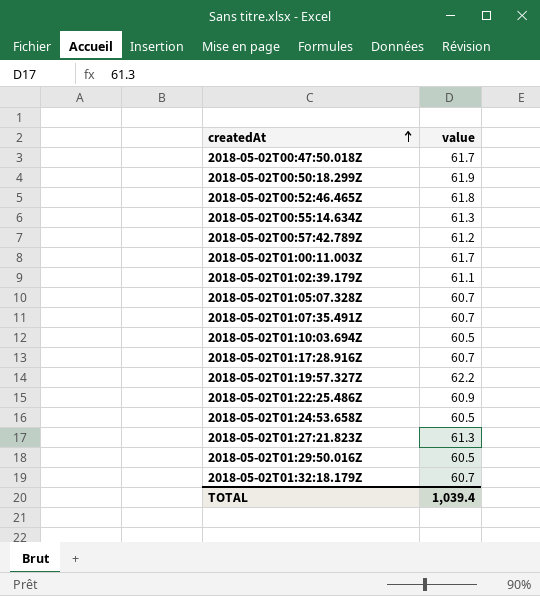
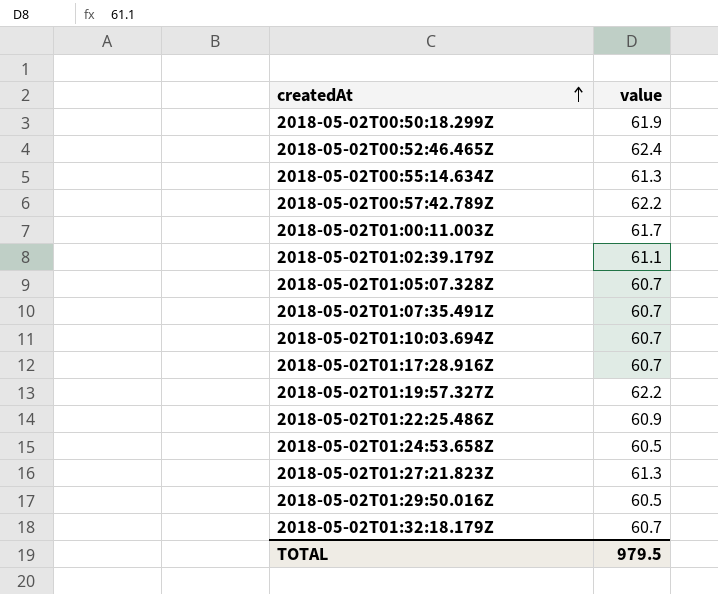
row 2018-05-02T00:47:50.018Z: 61.7 -> none
2018-05-02T00:52:46.465Z | value: 61.8 -> 62.4
2018-05-02T00:57:42.789Z | value: 61.2 -> 62.2
2018-05-02T01:10:03.694Z | value: 60.5 -> 60.7
TOTAL | value: 1,039.4 -> 979.5

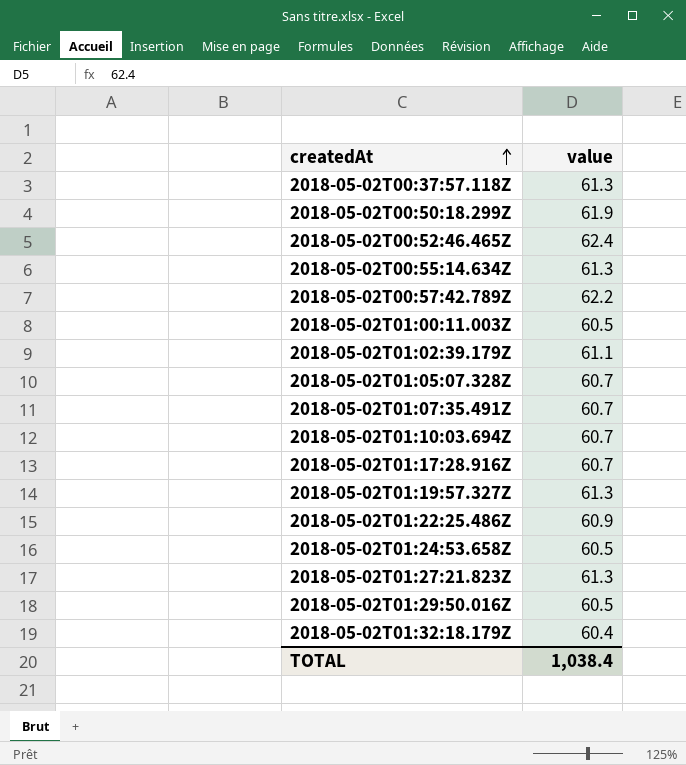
row 2018-05-02T00:37:57.118Z: none -> 61.3
2018-05-02T01:00:11.003Z | value: 61.7 -> 60.5
2018-05-02T01:19:57.327Z | value: 62.2 -> 61.3
2018-05-02T01:32:18.179Z | value: 60.7 -> 60.4
TOTAL | value: 979.5 -> 1,038.4

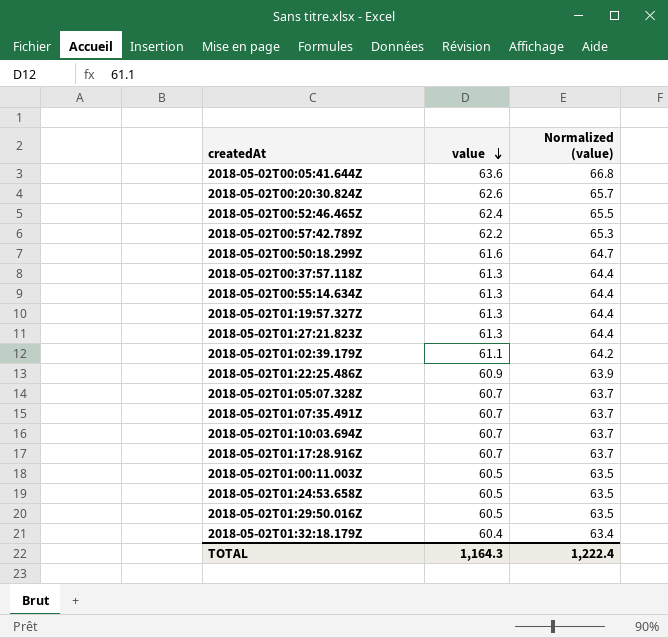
row order: createdAt ascending -> value descending
column Normalized (value) | formula: none -> [value] * 1.05
row 2018-05-02T00:05:41.644Z: none -> 63.6 | 66.8
row 2018-05-02T00:20:30.824Z: none -> 62.6 | 65.7
2018-05-02T00:50:18.299Z | value: 61.9 -> 61.6
TOTAL | value: 1,038.4 -> 1,164.3

